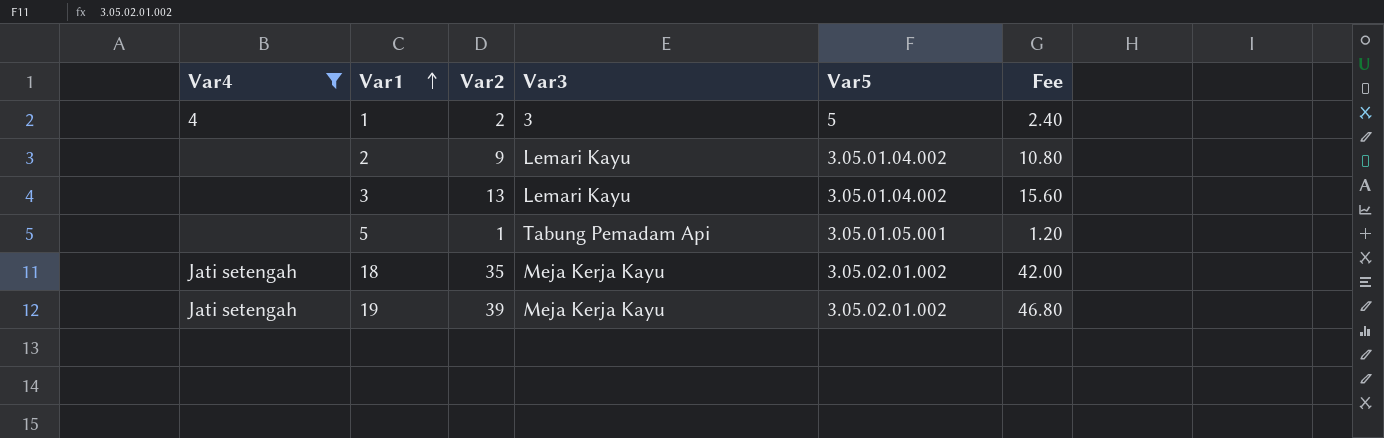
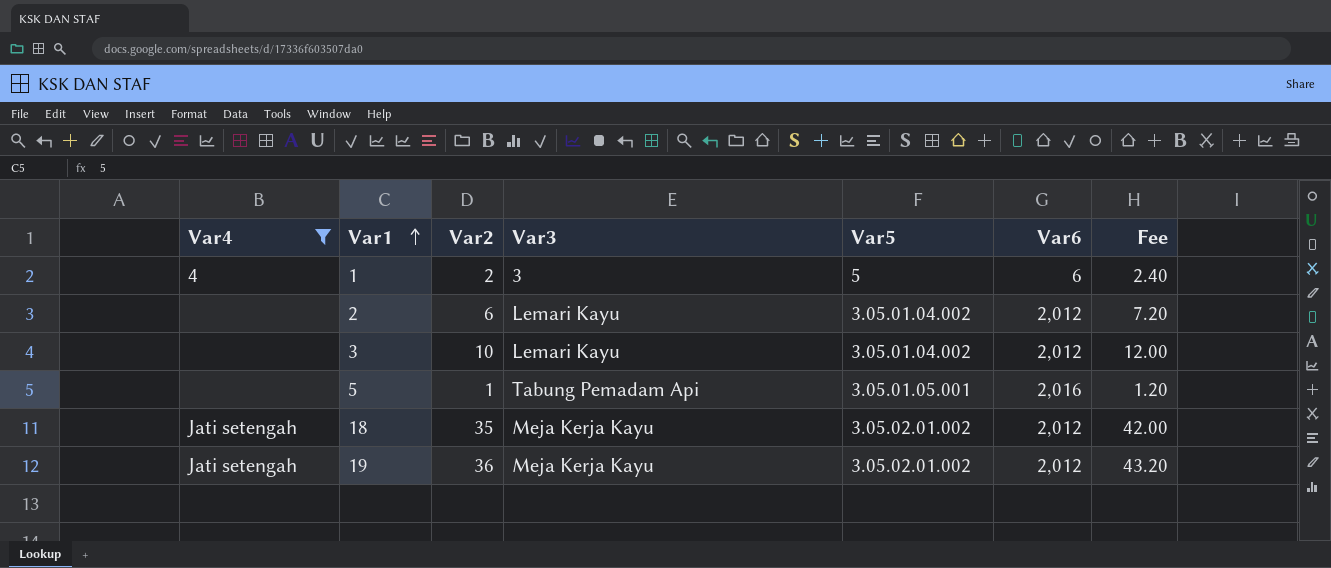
column Var6 | position: none -> 6
2 | Var2: 9 -> 6
2 | Fee: 10.80 -> 7.20
3 | Var2: 13 -> 10
3 | Fee: 15.60 -> 12.00
19 | Var2: 39 -> 36
19 | Fee: 46.80 -> 43.20

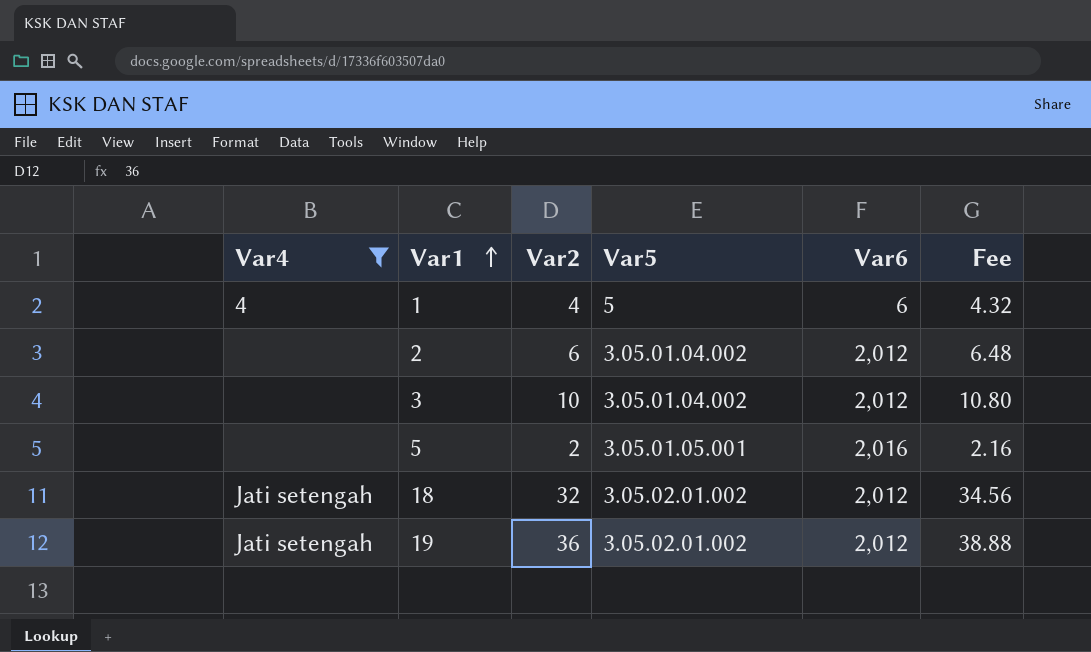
column Var3 | position: 4 -> none
column Fee | formula: [Var2] * 1.2 -> [Var2] * 1.08
1 | Var2: 2 -> 4
5 | Var2: 1 -> 2
18 | Var2: 35 -> 32

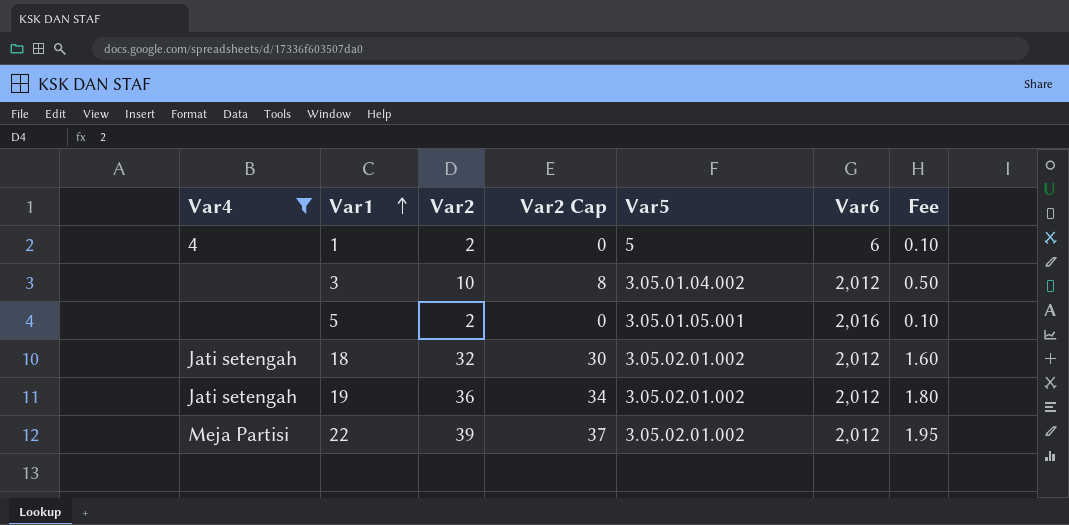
column Var2 Cap | formula: none -> [Var2] - 2
column Fee | formula: [Var2] * 1.08 -> [Var2] * 0.05
row 2: none | 6 | 3.05.01.04.002 | 2,012 | 6.48 -> none
1 | Var2: 4 -> 2
row 22: none -> Meja Partisi | 39 | 37 | 3.05.02.01.002 | 2,012 | 1.95

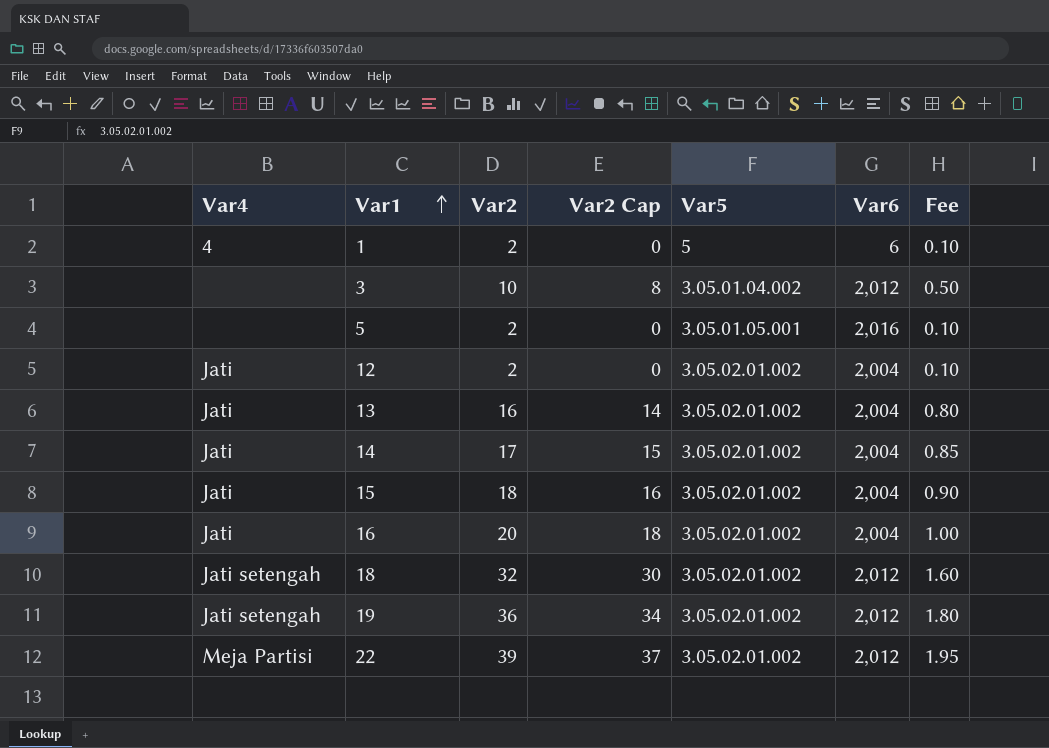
filter: Var4 != Jati -> none

